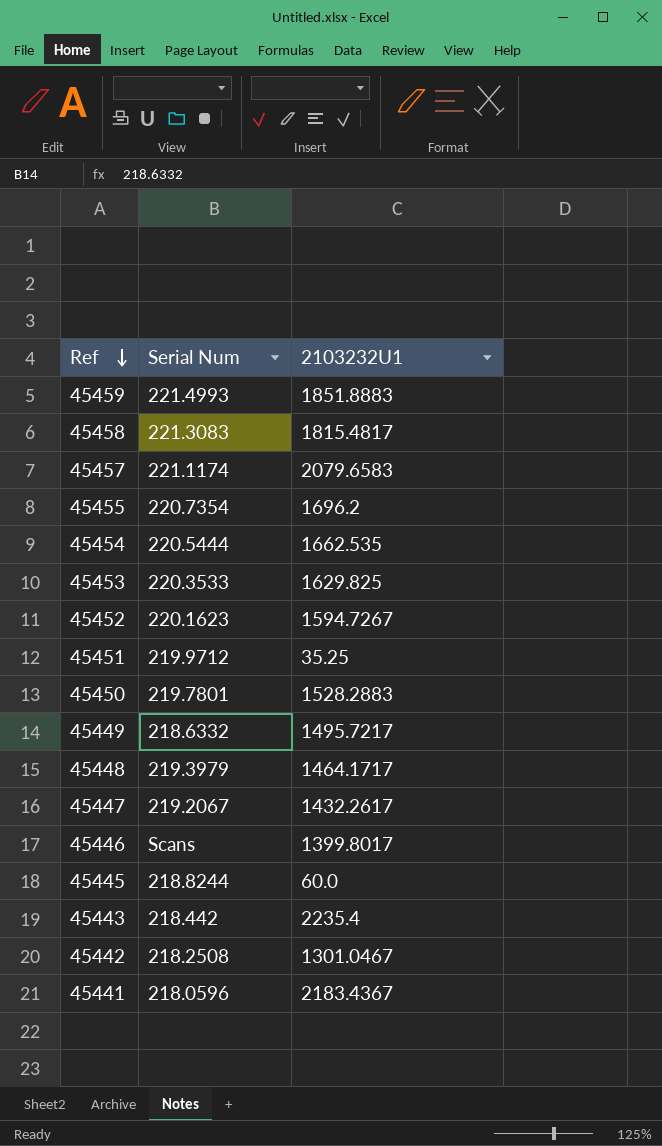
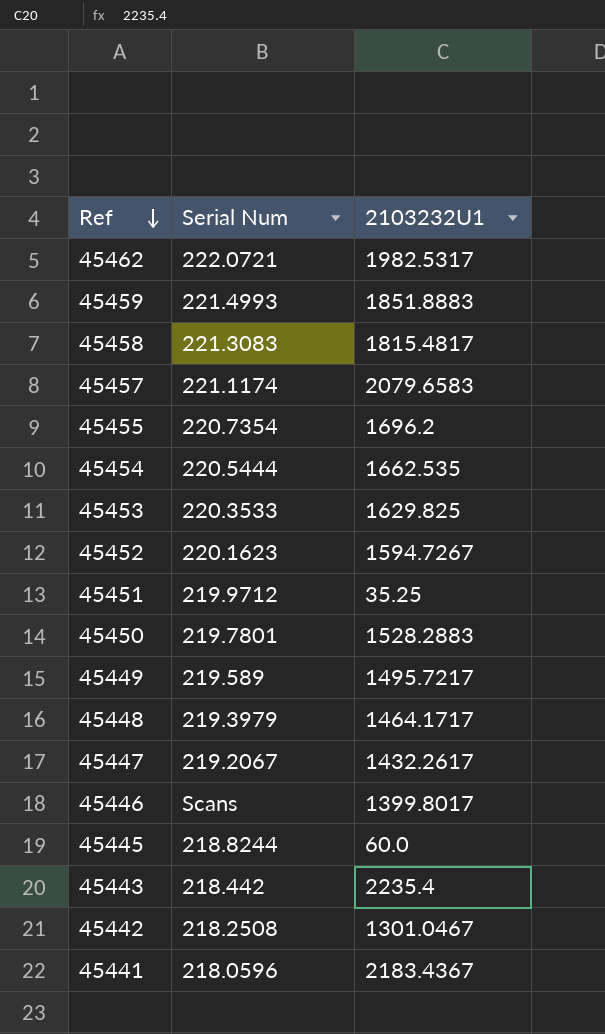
row 45462: none -> 222.0721 | 1982.5317
45449 | Serial Num: 218.6332 -> 219.589

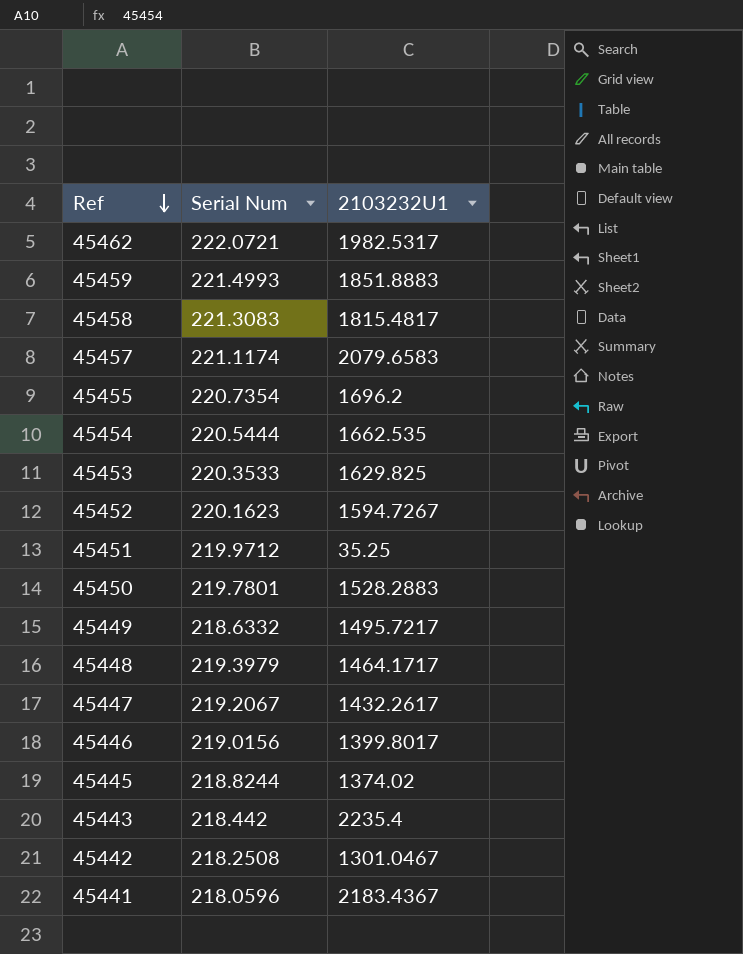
45449 | Serial Num: 219.589 -> 218.6332
45446 | Serial Num: Scans -> 219.0156
45445 | 2103232U1: 60.0 -> 1374.02

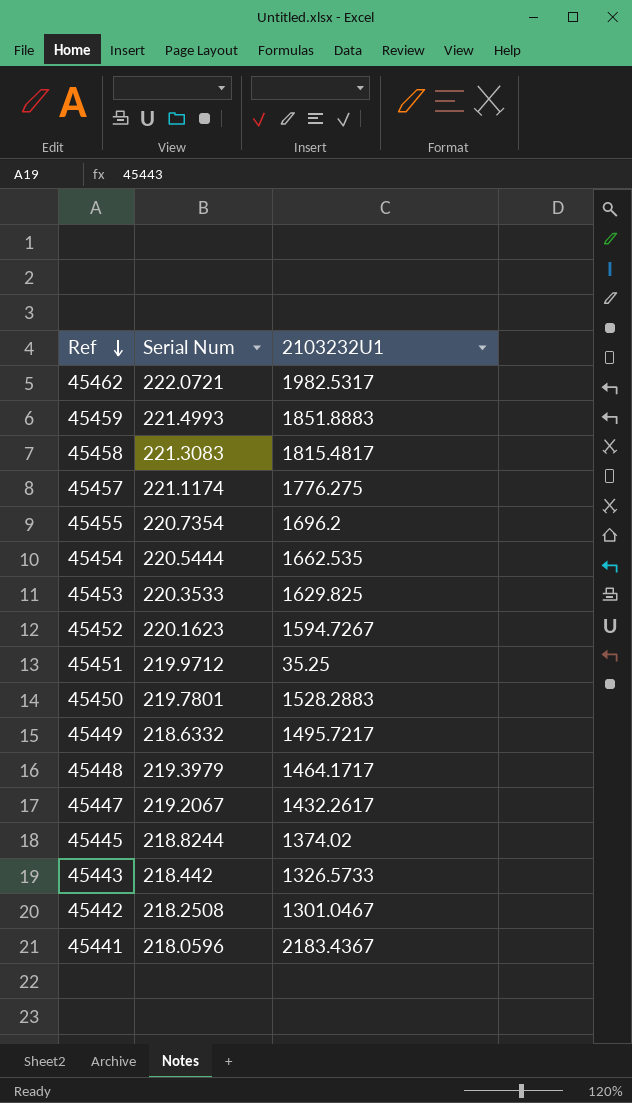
row 45446: 219.0156 | 1399.8017 -> none
45457 | 2103232U1: 2079.6583 -> 1776.275
45443 | 2103232U1: 2235.4 -> 1326.5733

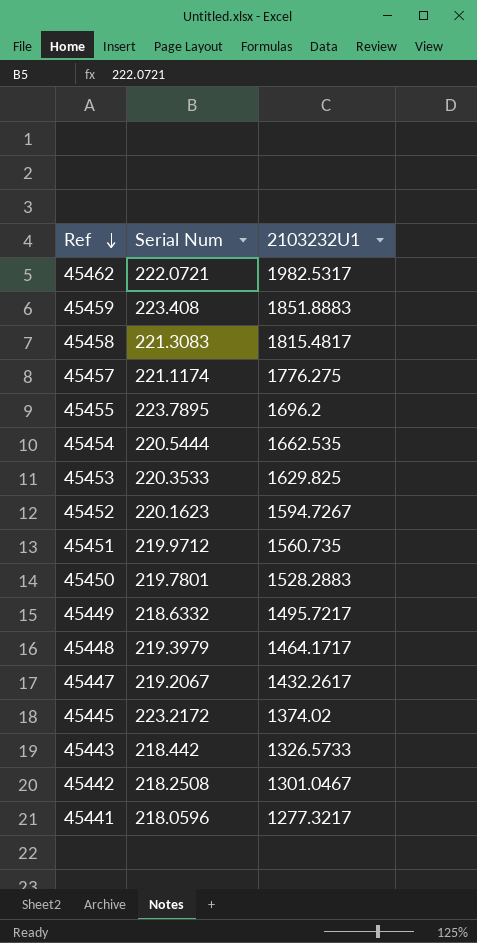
45459 | Serial Num: 221.4993 -> 223.408
45455 | Serial Num: 220.7354 -> 223.7895
45451 | 2103232U1: 35.25 -> 1560.735
45445 | Serial Num: 218.8244 -> 223.2172
45441 | 2103232U1: 2183.4367 -> 1277.3217

